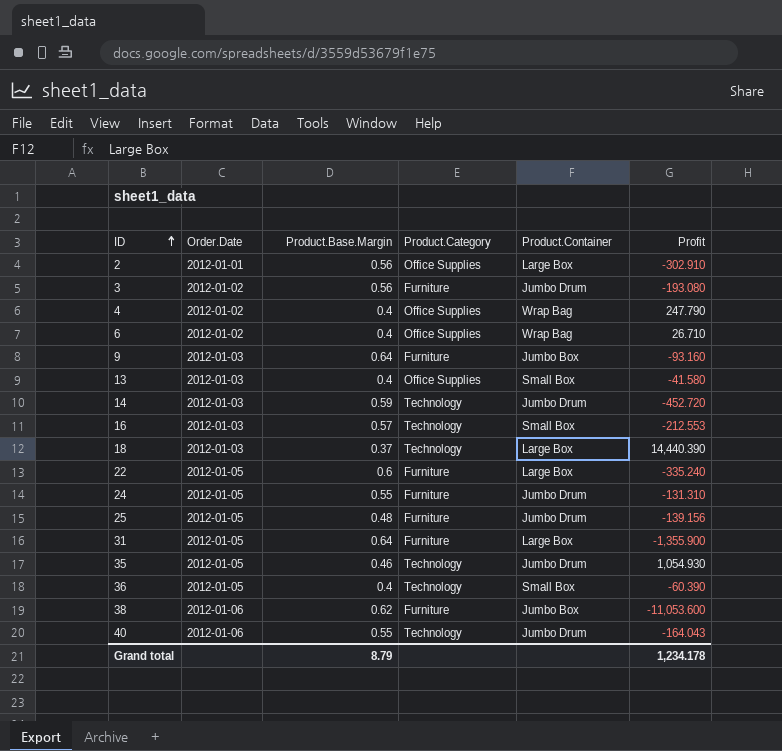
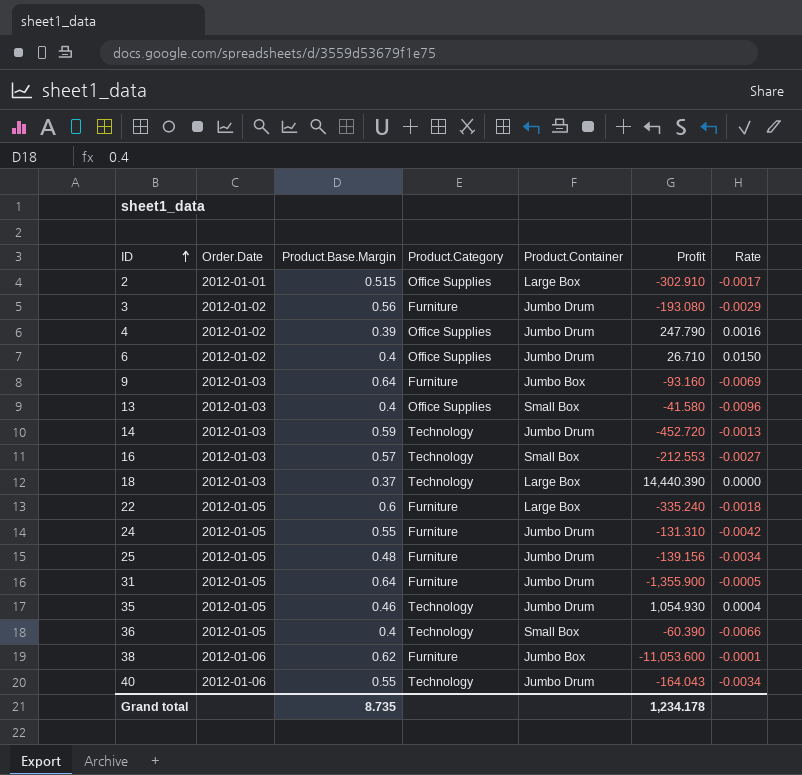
column Rate | formula: none -> [Product.Base.Margin] / [Profit]
2 | Product.Base.Margin: 0.56 -> 0.515
4 | Product.Base.Margin: 0.4 -> 0.39
4 | Product.Container: Wrap Bag -> Jumbo Drum
6 | Product.Container: Wrap Bag -> Jumbo Drum
31 | Product.Container: Large Box -> Jumbo Drum
Grand total | Product.Base.Margin: 8.79 -> 8.735

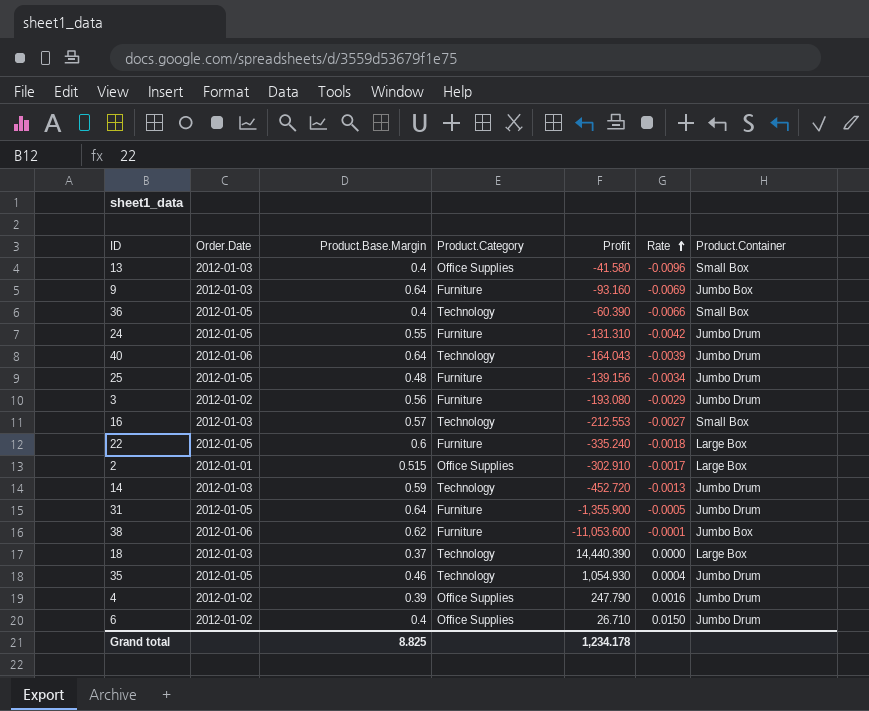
row order: ID ascending -> Rate ascending
column Product.Container | position: 5 -> 7
40 | Product.Base.Margin: 0.55 -> 0.64
40 | Rate: -0.0034 -> -0.0039
Grand total | Product.Base.Margin: 8.735 -> 8.825

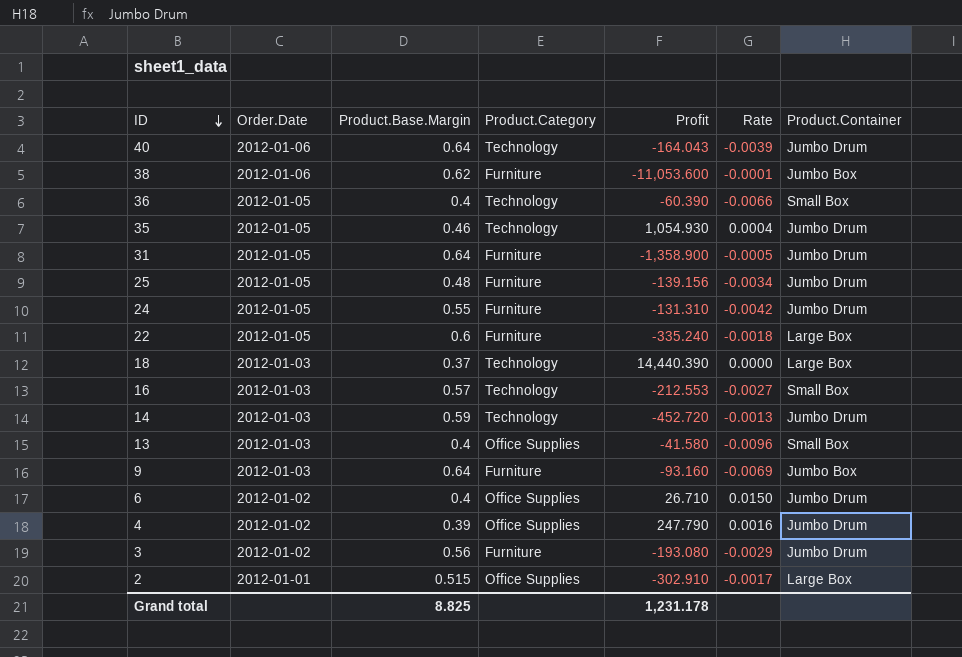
row order: Rate ascending -> ID descending
31 | Profit: -1,355.900 -> -1,358.900
Grand total | Profit: 1,234.178 -> 1,231.178

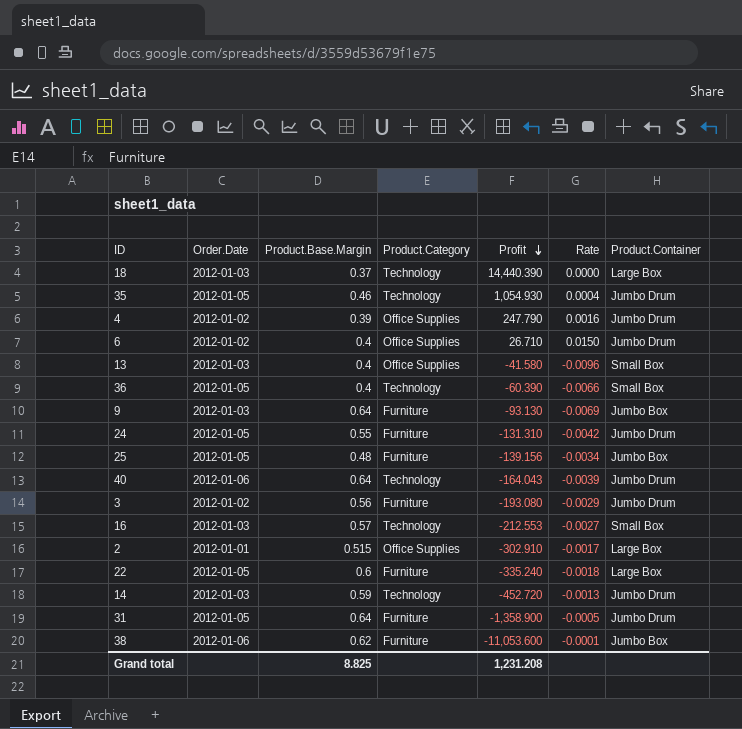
row order: ID descending -> Profit descending
9 | Profit: -93.160 -> -93.130
25 | Product.Container: Jumbo Drum -> Jumbo Box
Grand total | Profit: 1,231.178 -> 1,231.208

